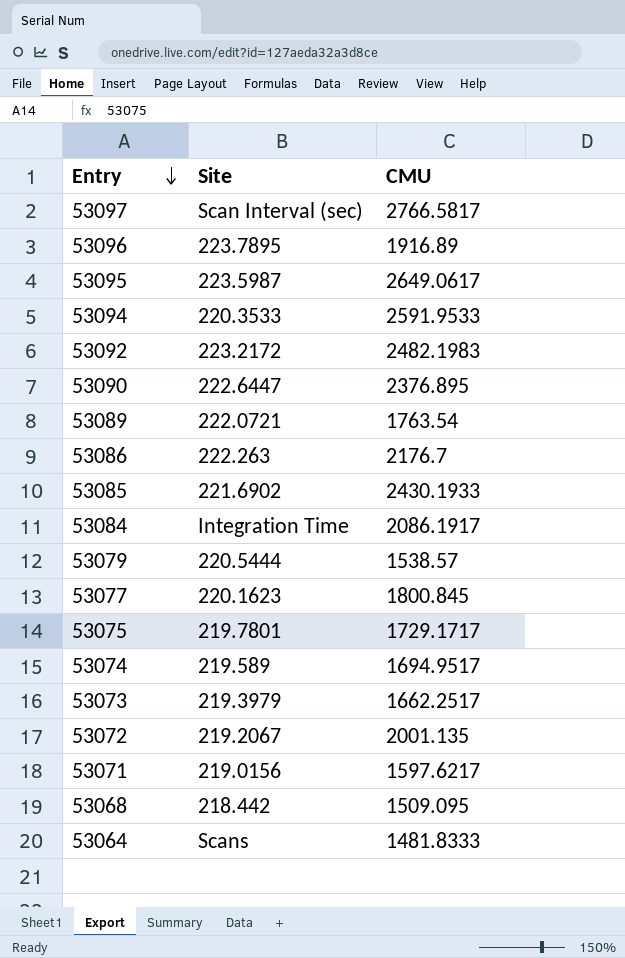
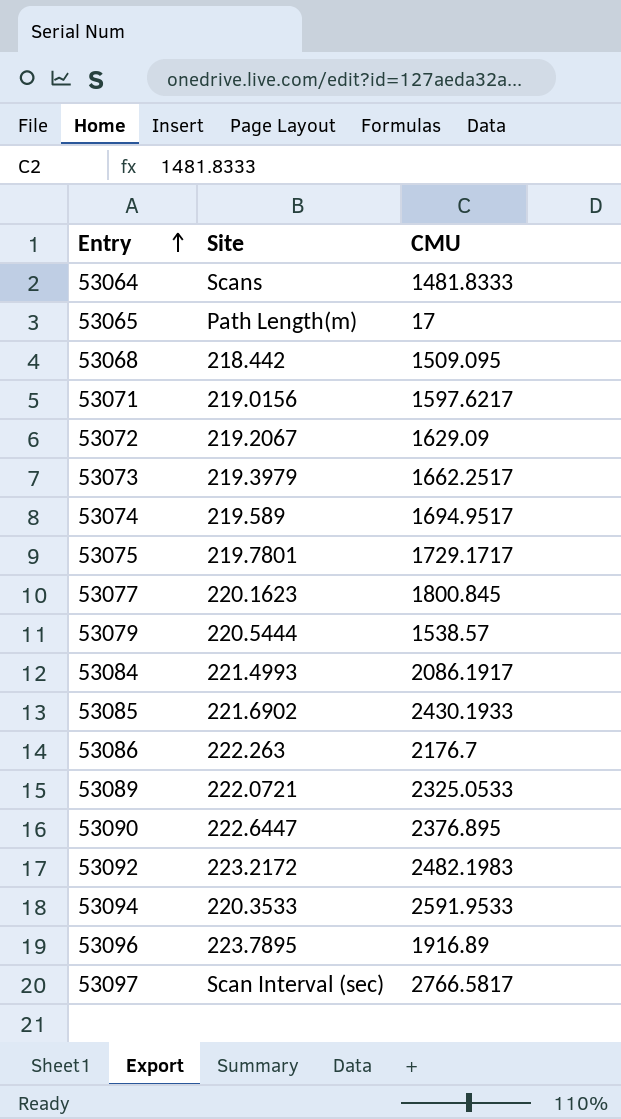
row order: Entry descending -> Entry ascending
row 53095: 223.5987 | 2649.0617 -> none
row 53065: none -> Path Length(m) | 17
53072 | CMU: 2001.135 -> 1629.09
53084 | Site: Integration Time -> 221.4993
53089 | CMU: 1763.54 -> 2325.0533

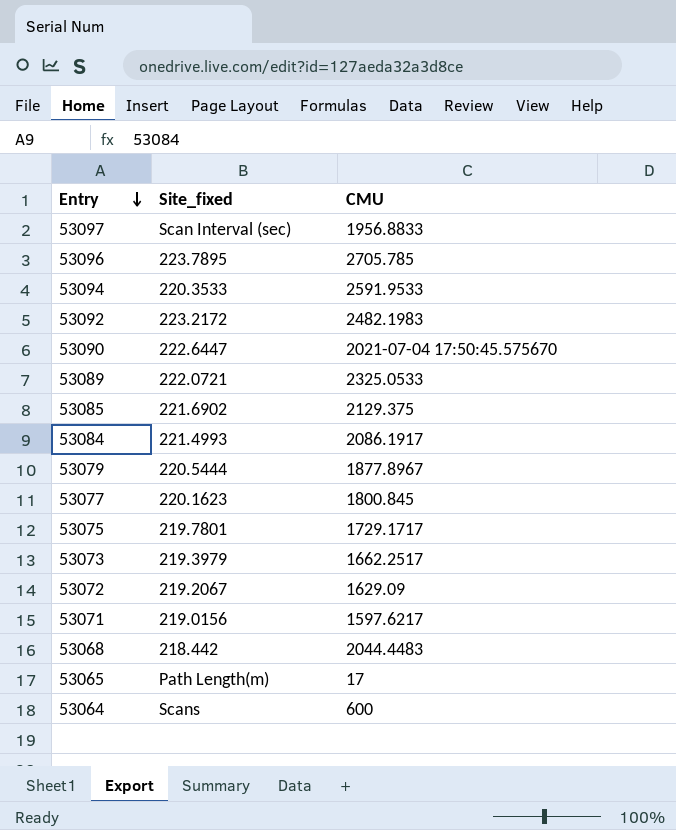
row order: Entry ascending -> Entry descending
column name: Site -> Site_fixed
row 53074: 219.589 | 1694.9517 -> none
row 53086: 222.263 | 2176.7 -> none
53097 | CMU: 2766.5817 -> 1956.8833
53096 | CMU: 1916.89 -> 2705.785
53090 | CMU: 2376.895 -> 2021-07-04 17:50:45.575670
53085 | CMU: 2430.1933 -> 2129.375
53079 | CMU: 1538.57 -> 1877.8967
53068 | CMU: 1509.095 -> 2044.4483
53064 | CMU: 1481.8333 -> 600

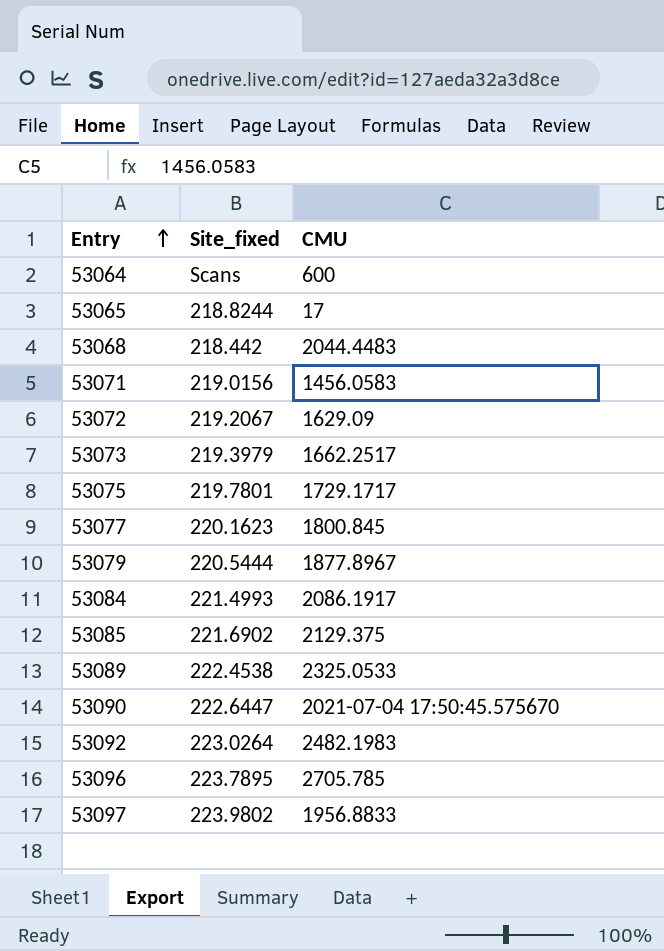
row order: Entry descending -> Entry ascending
row 53094: 220.3533 | 2591.9533 -> none
53065 | Site_fixed: Path Length(m) -> 218.8244
53071 | CMU: 1597.6217 -> 1456.0583
53089 | Site_fixed: 222.0721 -> 222.4538
53092 | Site_fixed: 223.2172 -> 223.0264
53097 | Site_fixed: Scan Interval (sec) -> 223.9802

